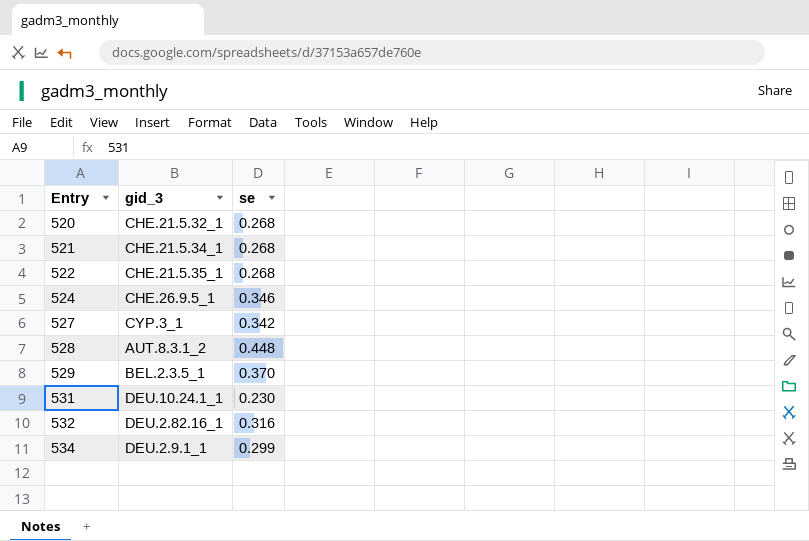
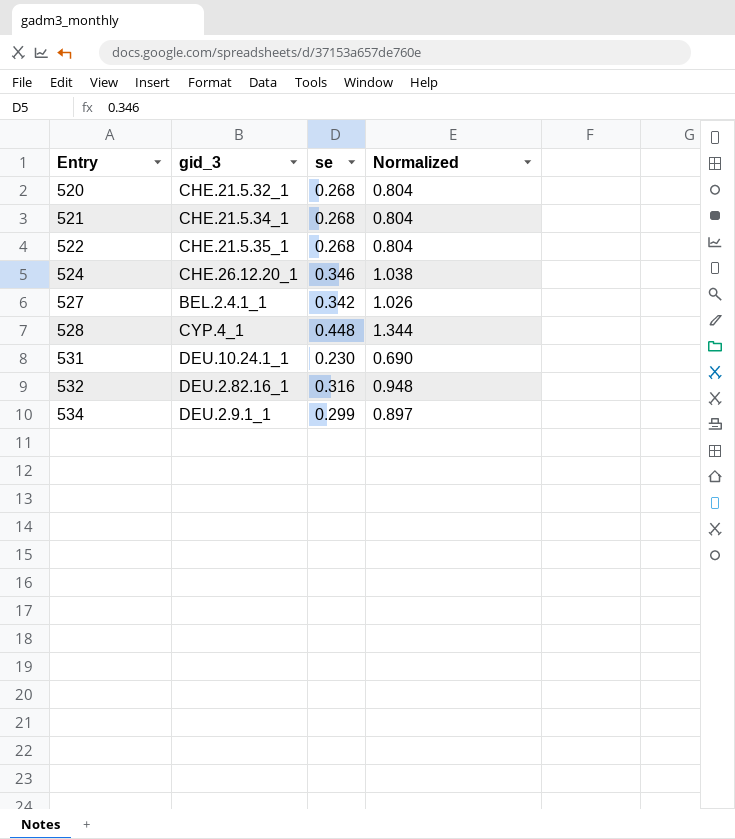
column Normalized | formula: none -> [se] * 3
row 529: BEL.2.3.5_1 | 0.370 -> none
524 | gid_3: CHE.26.9.5_1 -> CHE.26.12.20_1
527 | gid_3: CYP.3_1 -> BEL.2.4.1_1
528 | gid_3: AUT.8.3.1_2 -> CYP.4_1

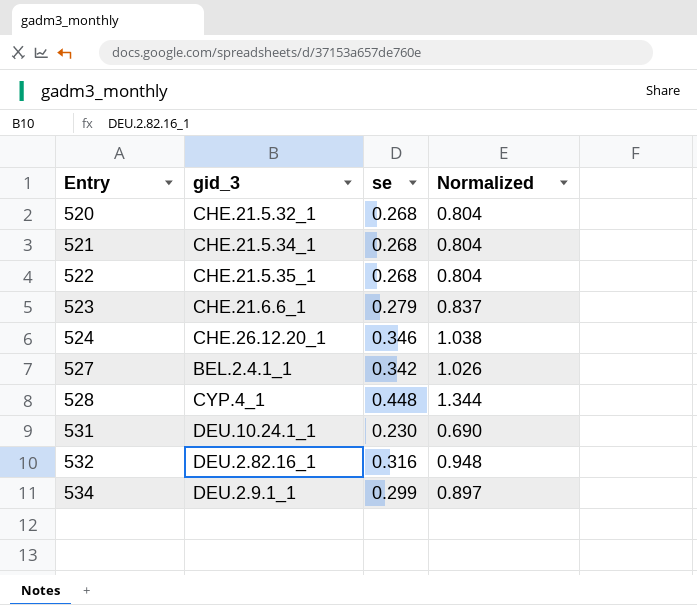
row 523: none -> CHE.21.6.6_1 | 0.279 | 0.837

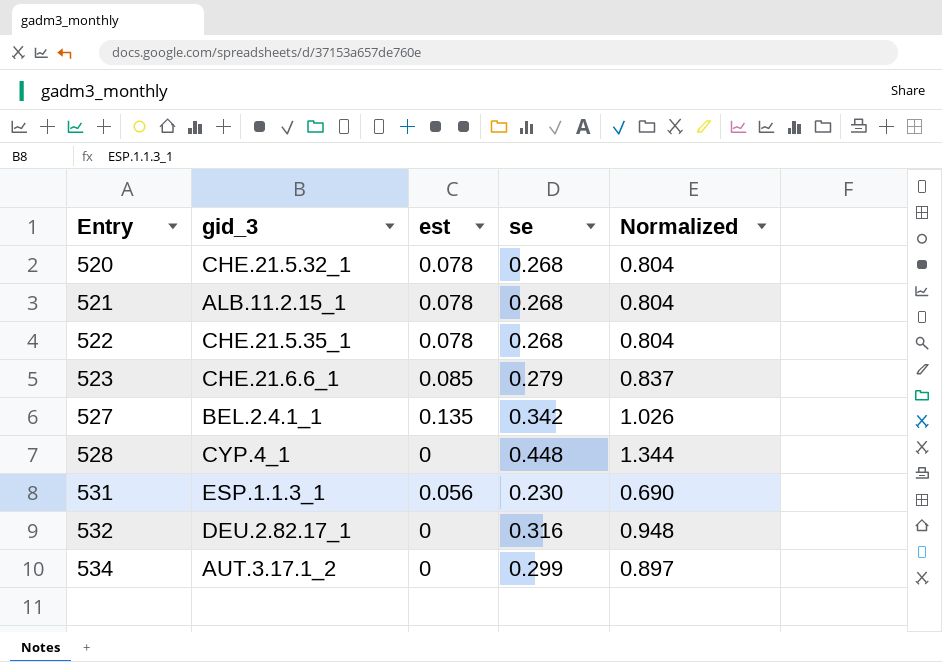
column est | position: none -> 3
row 524: CHE.26.12.20_1 | 0.346 | 1.038 -> none
521 | gid_3: CHE.21.5.34_1 -> ALB.11.2.15_1
531 | gid_3: DEU.10.24.1_1 -> ESP.1.1.3_1
532 | gid_3: DEU.2.82.16_1 -> DEU.2.82.17_1
534 | gid_3: DEU.2.9.1_1 -> AUT.3.17.1_2

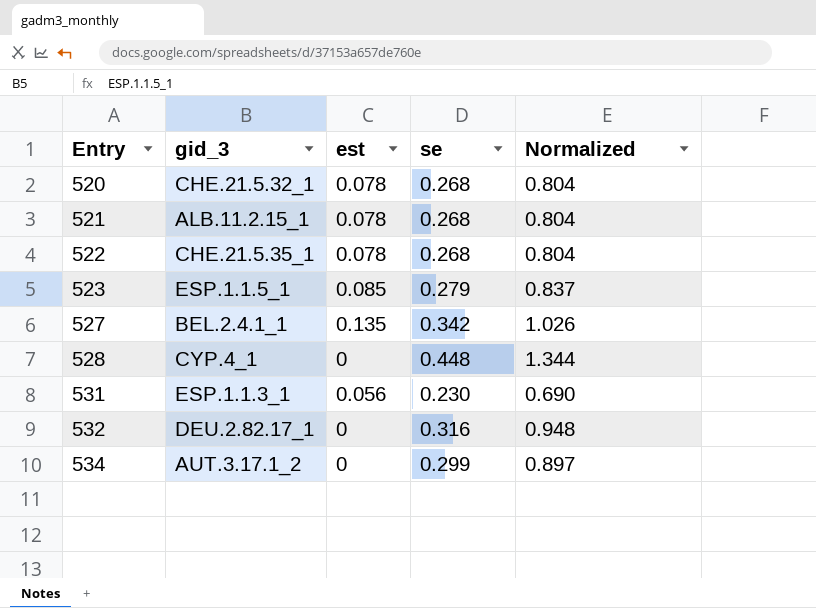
523 | gid_3: CHE.21.6.6_1 -> ESP.1.1.5_1

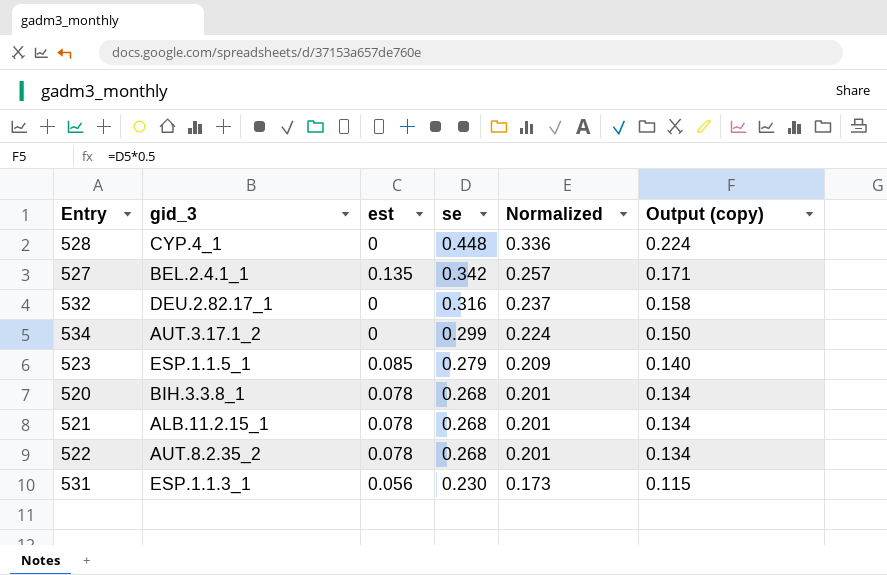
row order: Entry ascending -> se descending
column Normalized | formula: [se] * 3 -> [se] * 0.75
column Output (copy) | formula: none -> [se] * 0.5
520 | gid_3: CHE.21.5.32_1 -> BIH.3.3.8_1
522 | gid_3: CHE.21.5.35_1 -> AUT.8.2.35_2

